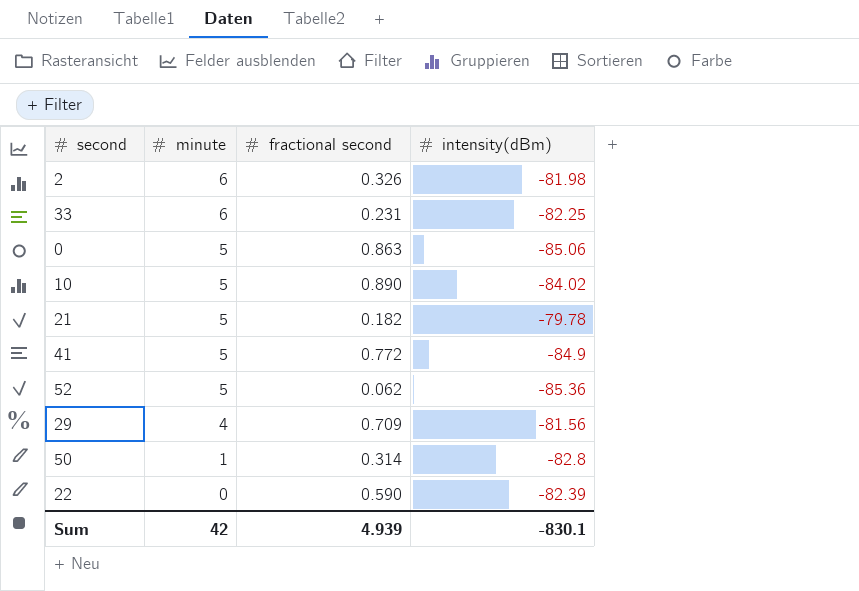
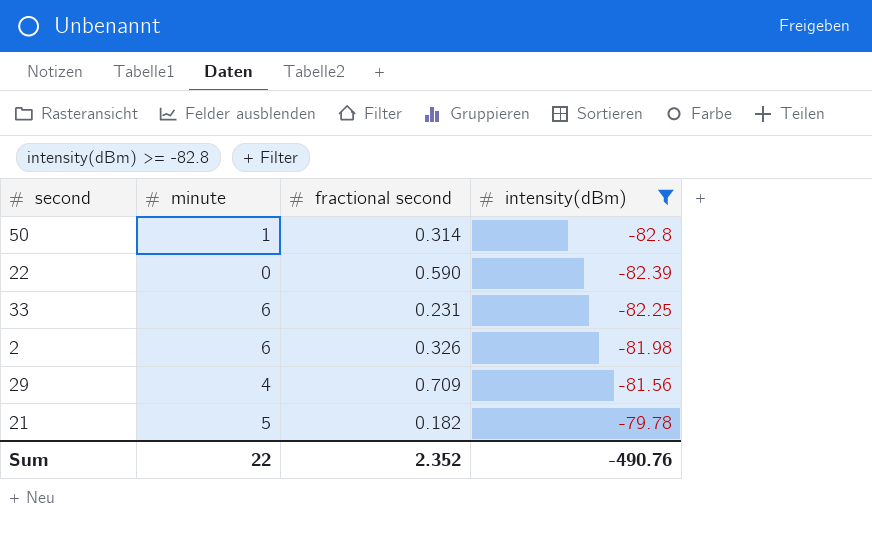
filter: none -> intensity(dBm) >= -82.8
row order: minute descending -> intensity(dBm) ascending
Sum | minute: 42 -> 22
Sum | fractional second: 4.939 -> 2.352
Sum | intensity(dBm): -830.1 -> -490.76

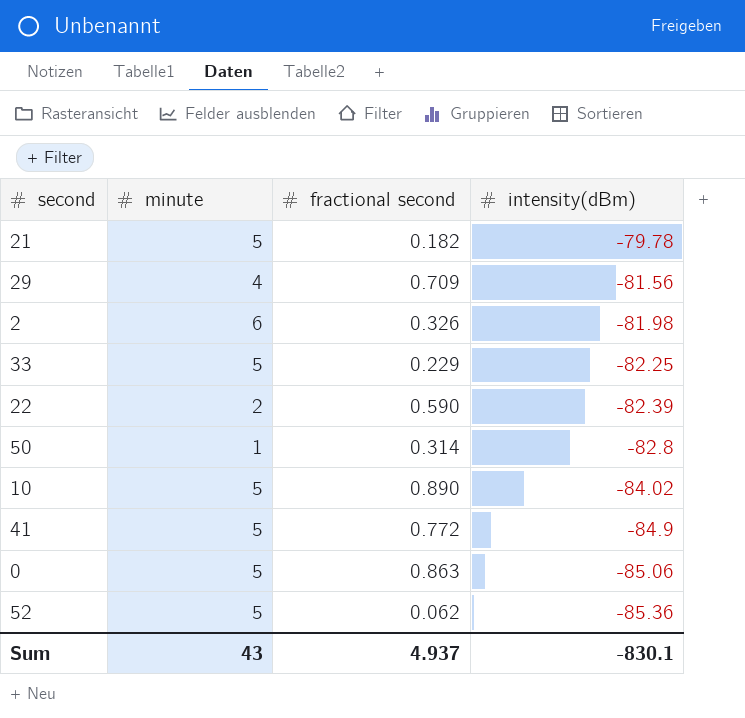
filter: intensity(dBm) >= -82.8 -> none
row order: intensity(dBm) ascending -> intensity(dBm) descending
33 | minute: 6 -> 5
33 | fractional second: 0.231 -> 0.229
22 | minute: 0 -> 2
Sum | minute: 22 -> 43
Sum | fractional second: 2.352 -> 4.937
Sum | intensity(dBm): -490.76 -> -830.1

